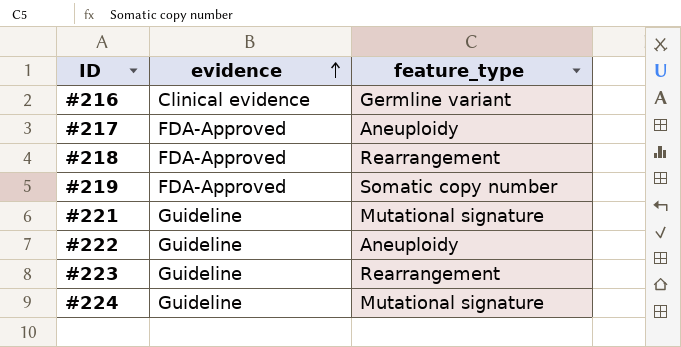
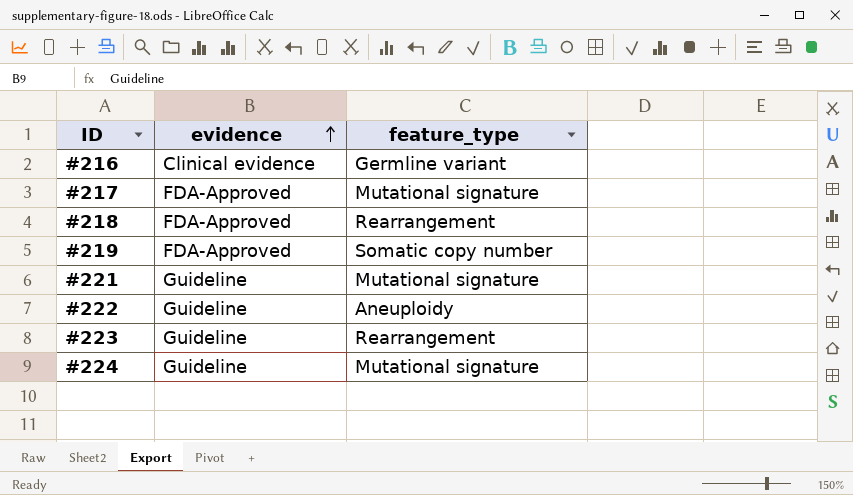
#217 | feature_type: Aneuploidy -> Mutational signature

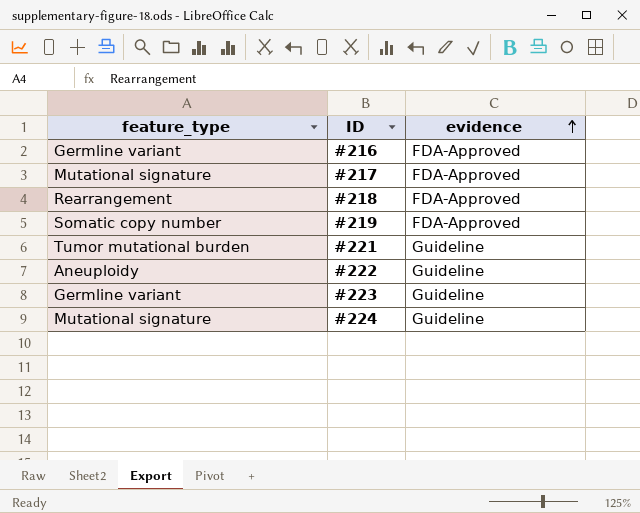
column feature_type | position: 3 -> 1
#216 | evidence: Clinical evidence -> FDA-Approved
#221 | feature_type: Mutational signature -> Tumor mutational burden
#223 | feature_type: Rearrangement -> Germline variant

